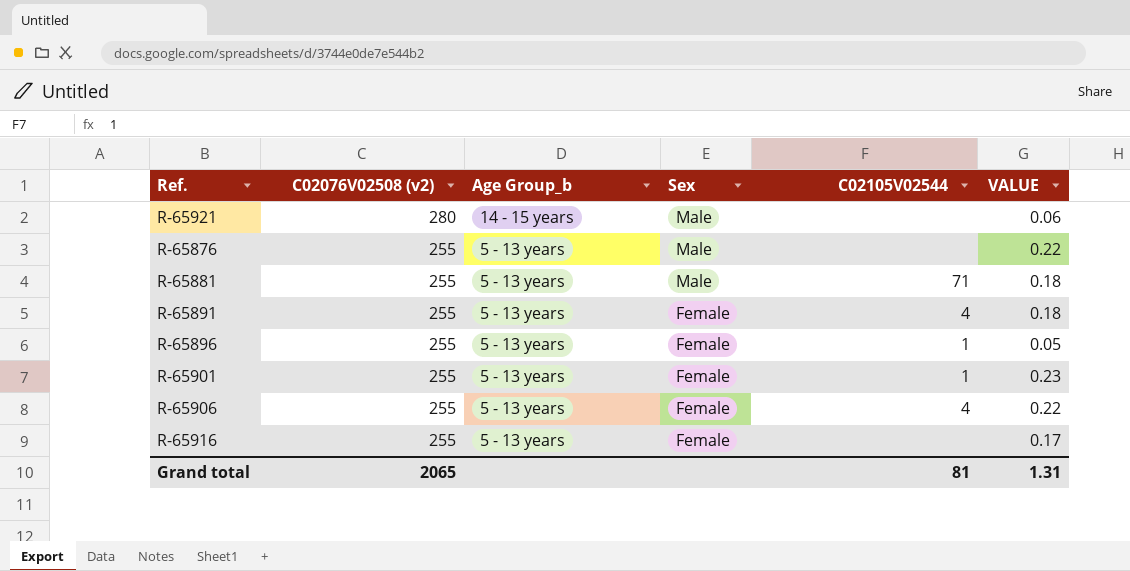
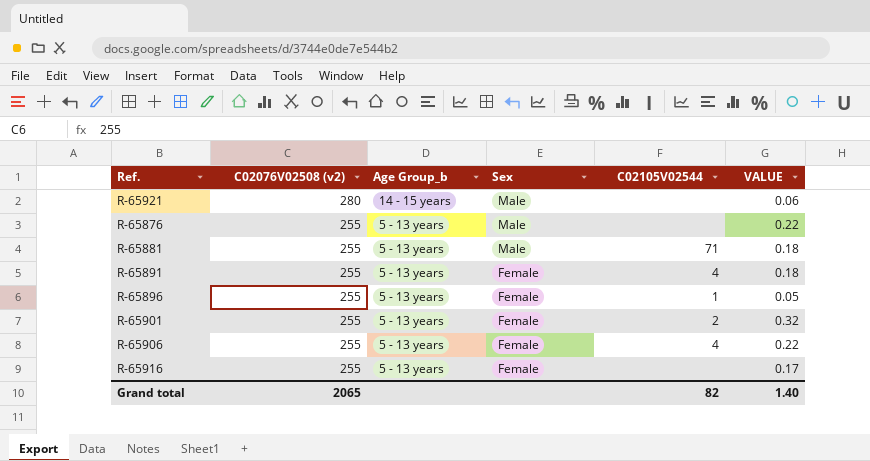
R-65901 | C02105V02544: 1 -> 2
R-65901 | VALUE: 0.23 -> 0.32
Grand total | C02105V02544: 81 -> 82
Grand total | VALUE: 1.31 -> 1.40

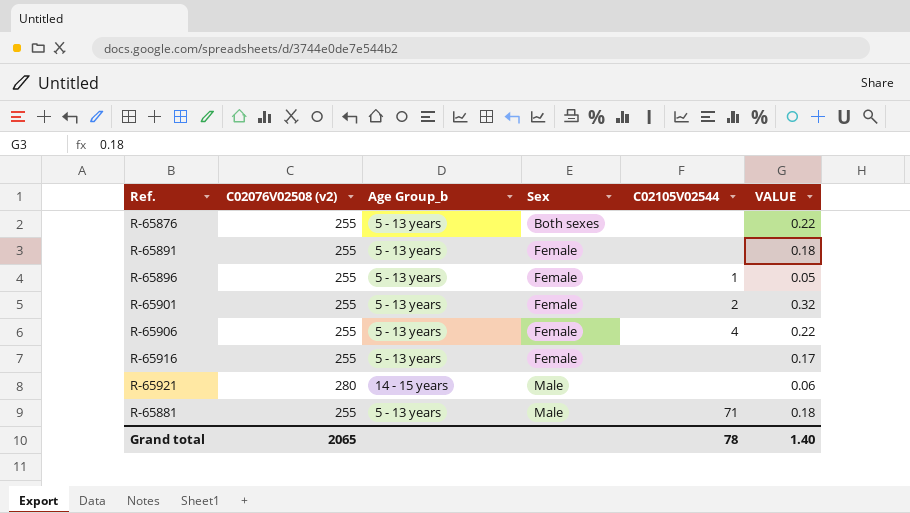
row order: C02076V02508 (v2) descending -> Sex ascending
R-65876 | Sex: Male -> Both sexes
R-65891 | C02105V02544: 4 -> none
Grand total | C02105V02544: 82 -> 78

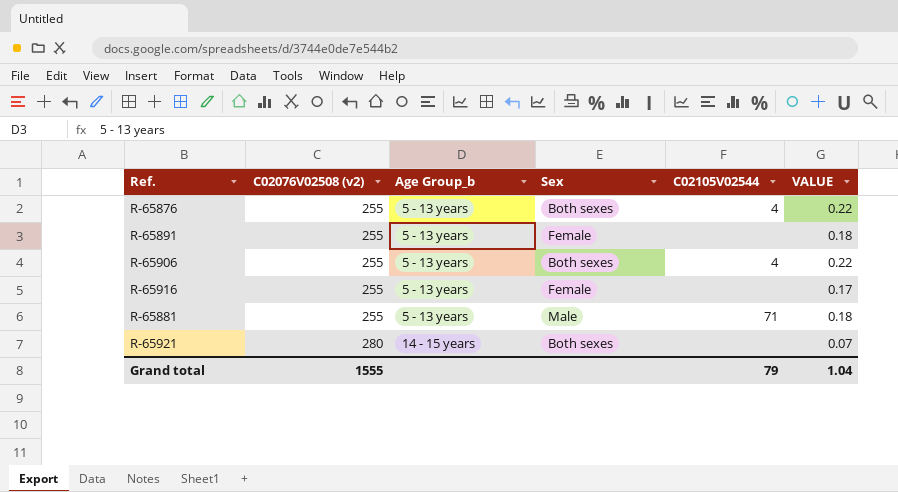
row order: Sex ascending -> C02076V02508 (v2) ascending
row R-65896: 255 | 5 - 13 years | Female | 1 | 0.05 -> none
row R-65901: 255 | 5 - 13 years | Female | 2 | 0.32 -> none
R-65876 | C02105V02544: none -> 4
R-65906 | Sex: Female -> Both sexes
R-65921 | Sex: Male -> Both sexes
R-65921 | VALUE: 0.06 -> 0.07
Grand total | C02076V02508 (v2): 2065 -> 1555
Grand total | C02105V02544: 78 -> 79
Grand total | VALUE: 1.40 -> 1.04

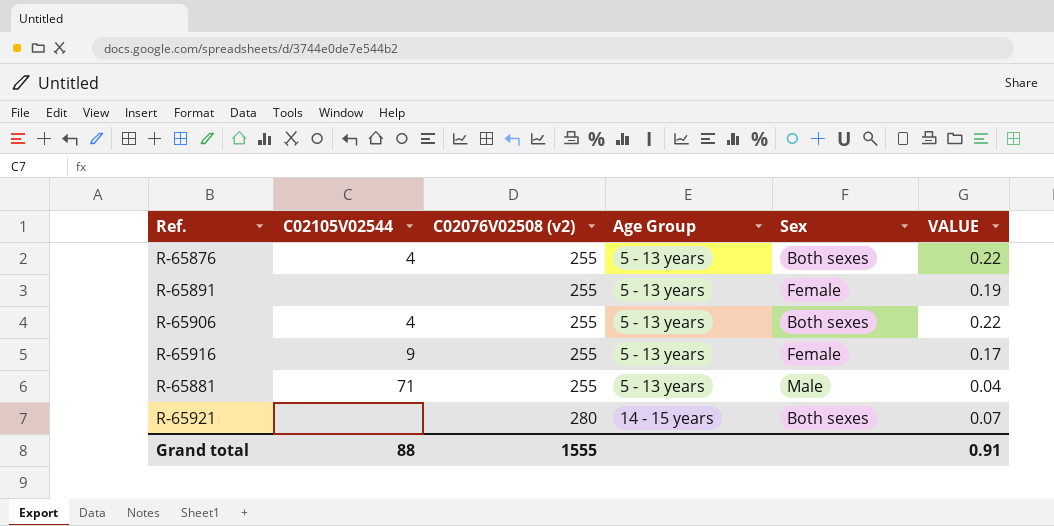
column C02105V02544 | position: 5 -> 2
column name: Age Group_b -> Age Group
R-65891 | VALUE: 0.18 -> 0.19
R-65916 | C02105V02544: none -> 9
R-65881 | VALUE: 0.18 -> 0.04
Grand total | C02105V02544: 79 -> 88
Grand total | VALUE: 1.04 -> 0.91

